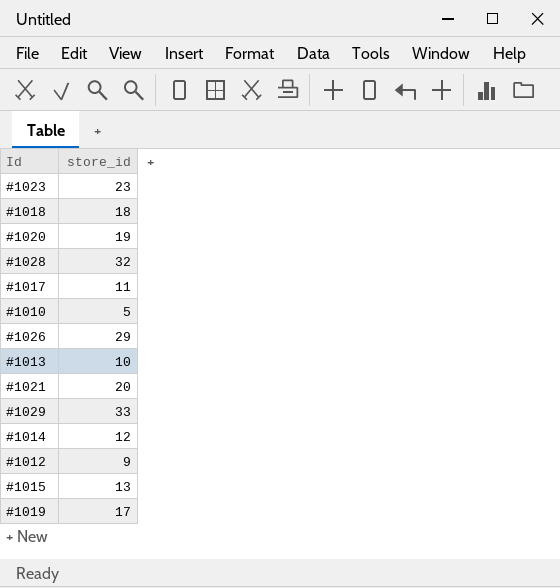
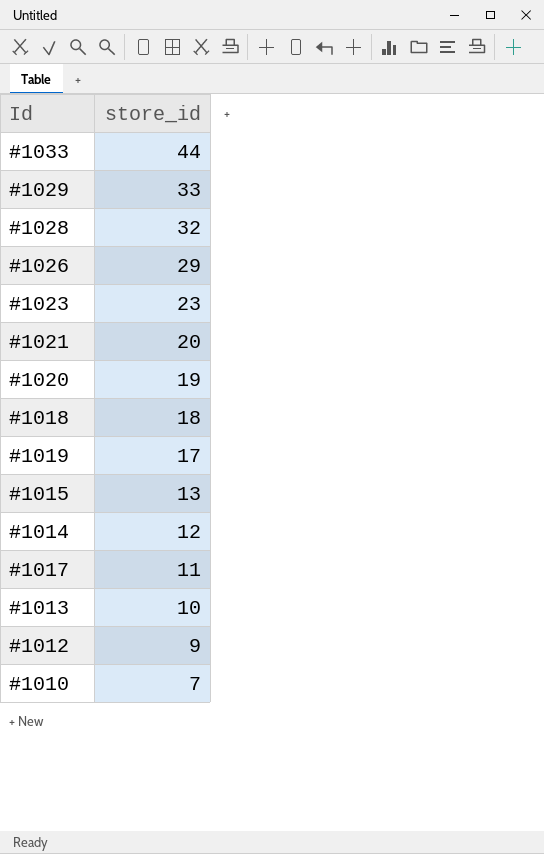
row order: none -> store_id descending
row #1033: none -> 44
#1010 | store_id: 5 -> 7

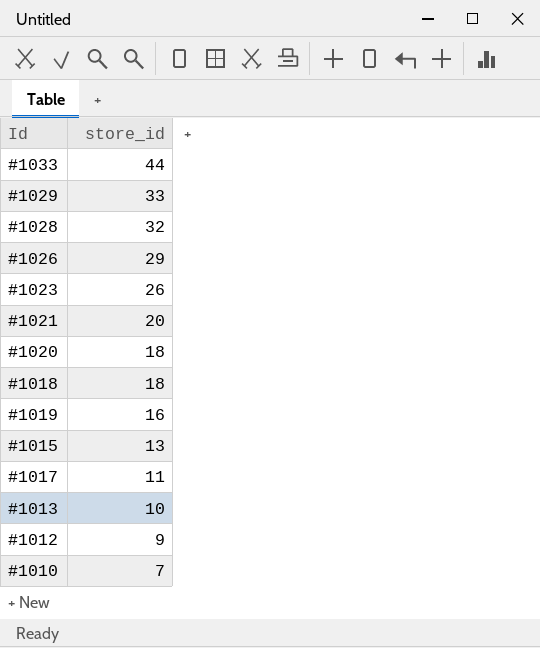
row #1014: 12 -> none
#1023 | store_id: 23 -> 26
#1020 | store_id: 19 -> 18
#1019 | store_id: 17 -> 16

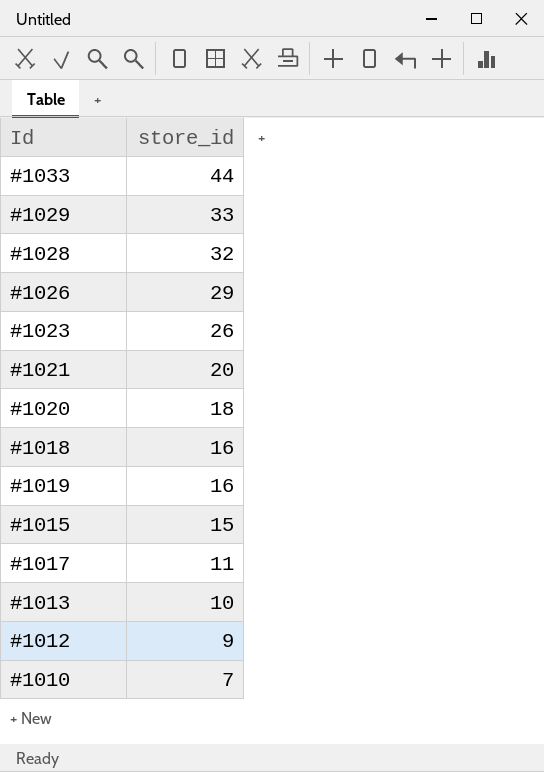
#1018 | store_id: 18 -> 16
#1015 | store_id: 13 -> 15

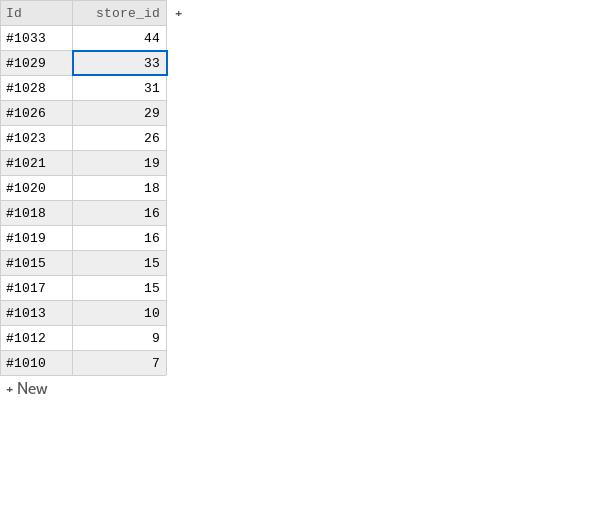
#1028 | store_id: 32 -> 31
#1021 | store_id: 20 -> 19
#1017 | store_id: 11 -> 15

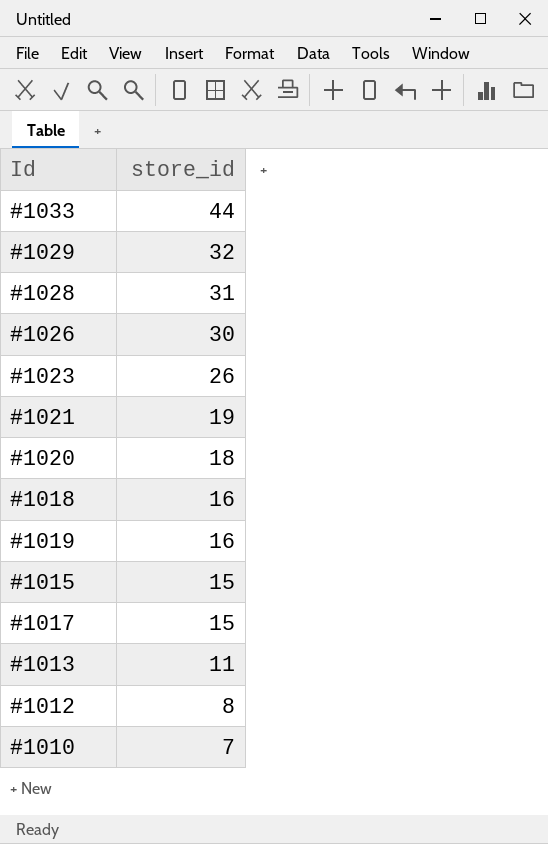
#1029 | store_id: 33 -> 32
#1026 | store_id: 29 -> 30
#1013 | store_id: 10 -> 11
#1012 | store_id: 9 -> 8

